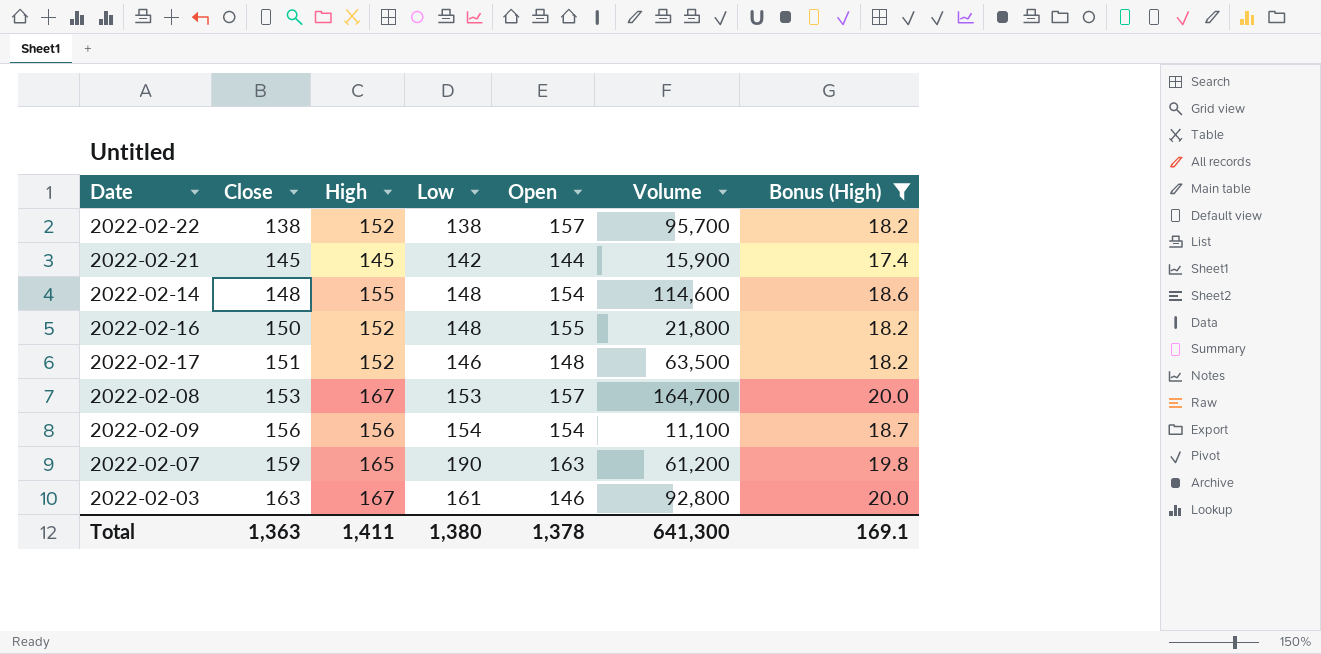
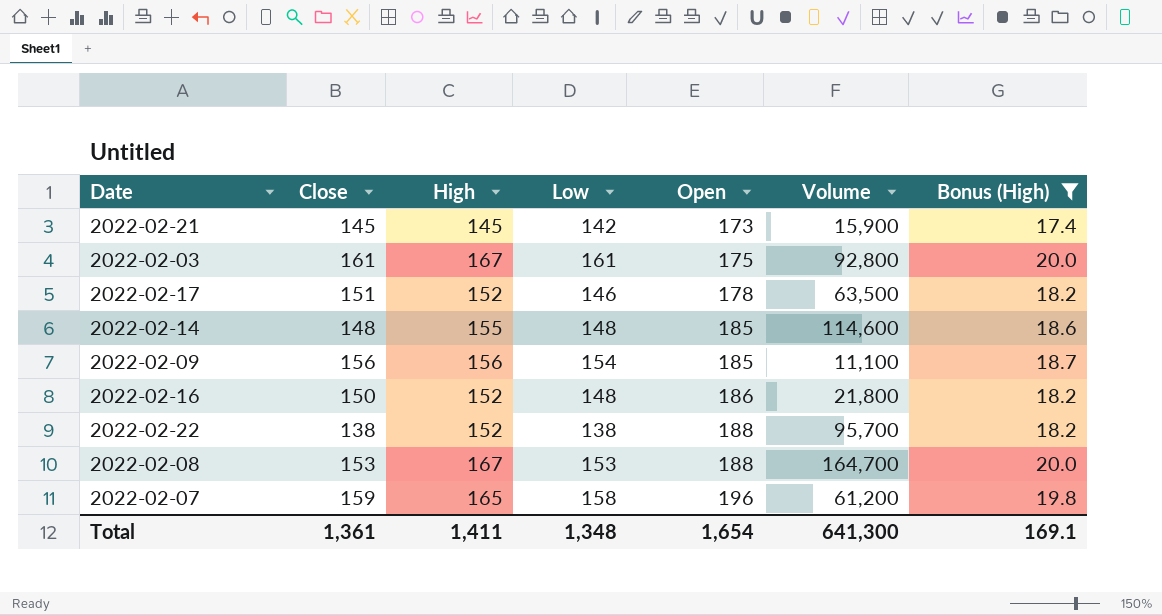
row order: Close ascending -> Open ascending
2022-02-21 | Open: 144 -> 173
2022-02-03 | Close: 163 -> 161
2022-02-03 | Open: 146 -> 175
2022-02-17 | Open: 148 -> 178
2022-02-14 | Open: 154 -> 185
2022-02-09 | Open: 154 -> 185
2022-02-16 | Open: 155 -> 186
2022-02-22 | Open: 157 -> 188
2022-02-08 | Open: 157 -> 188
2022-02-07 | Low: 190 -> 158
2022-02-07 | Open: 163 -> 196
Total | Close: 1,363 -> 1,361
Total | Low: 1,380 -> 1,348
Total | Open: 1,378 -> 1,654

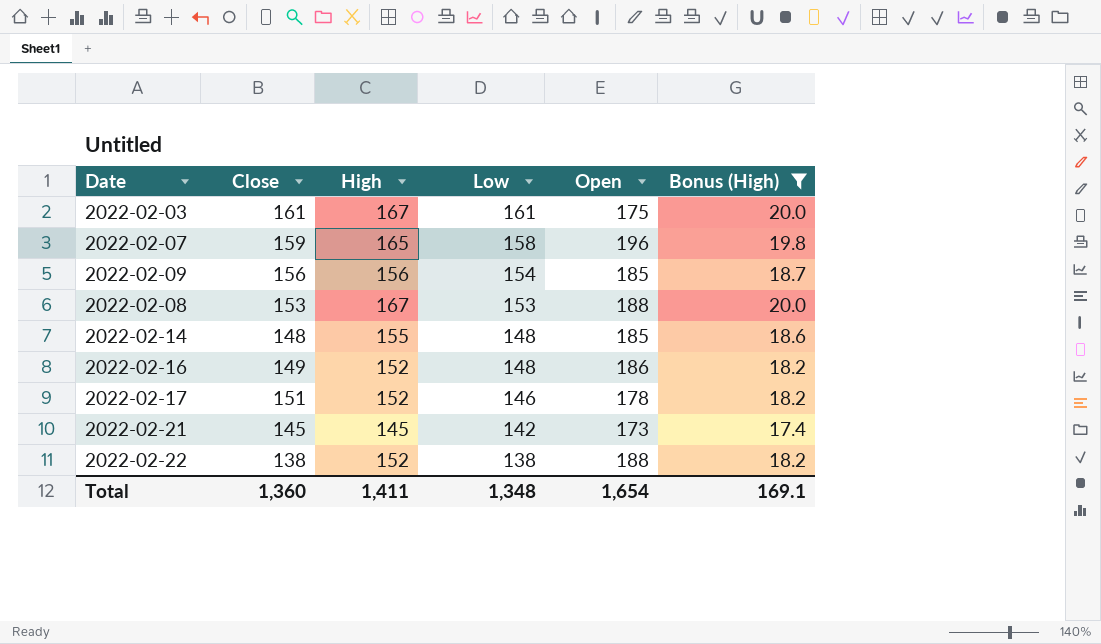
row order: Open ascending -> Low descending
column Volume | position: 6 -> none
2022-02-16 | Close: 150 -> 149
Total | Close: 1,361 -> 1,360

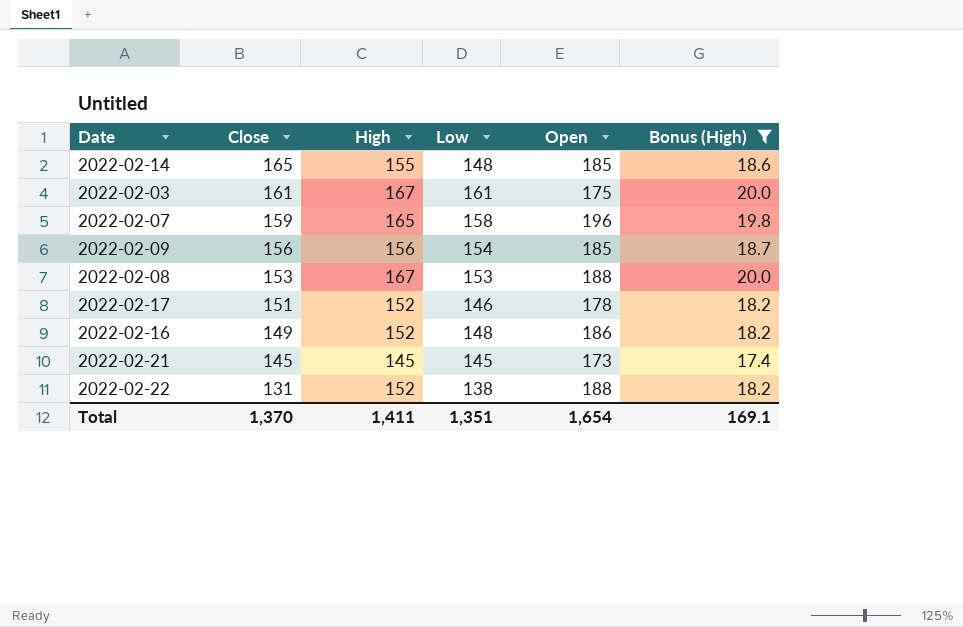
row order: Low descending -> Close descending
2022-02-14 | Close: 148 -> 165
2022-02-21 | Low: 142 -> 145
2022-02-22 | Close: 138 -> 131
Total | Close: 1,360 -> 1,370
Total | Low: 1,348 -> 1,351

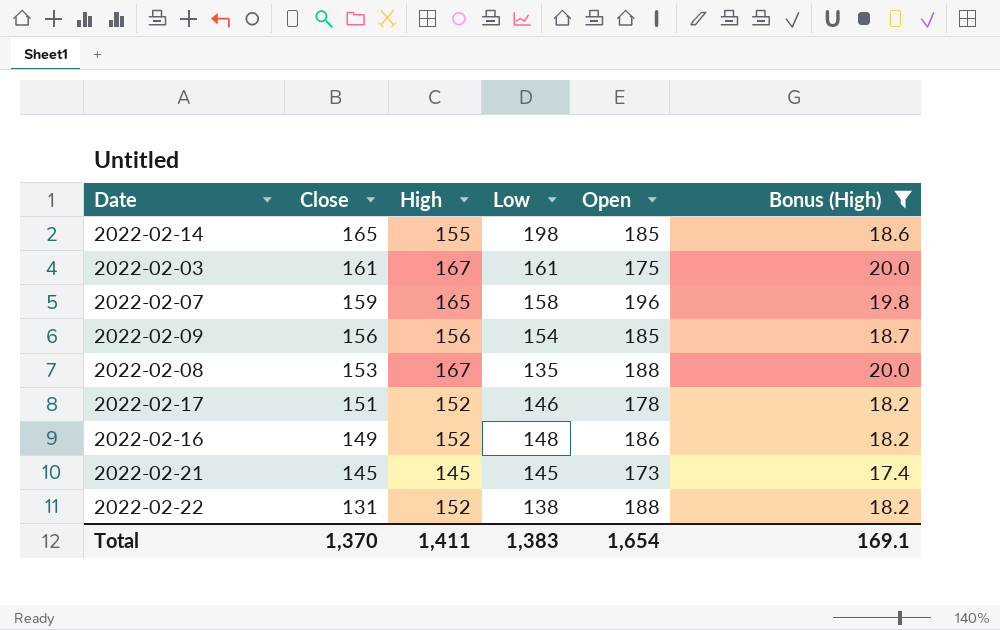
2022-02-14 | Low: 148 -> 198
2022-02-08 | Low: 153 -> 135
Total | Low: 1,351 -> 1,383

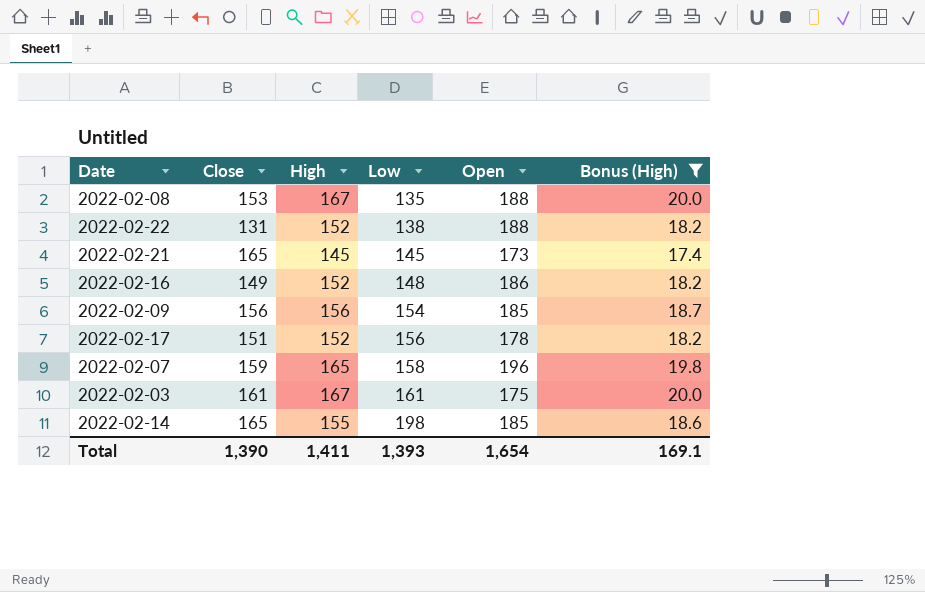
row order: Close descending -> Low ascending
2022-02-21 | Close: 145 -> 165
2022-02-17 | Low: 146 -> 156
Total | Close: 1,370 -> 1,390
Total | Low: 1,383 -> 1,393

